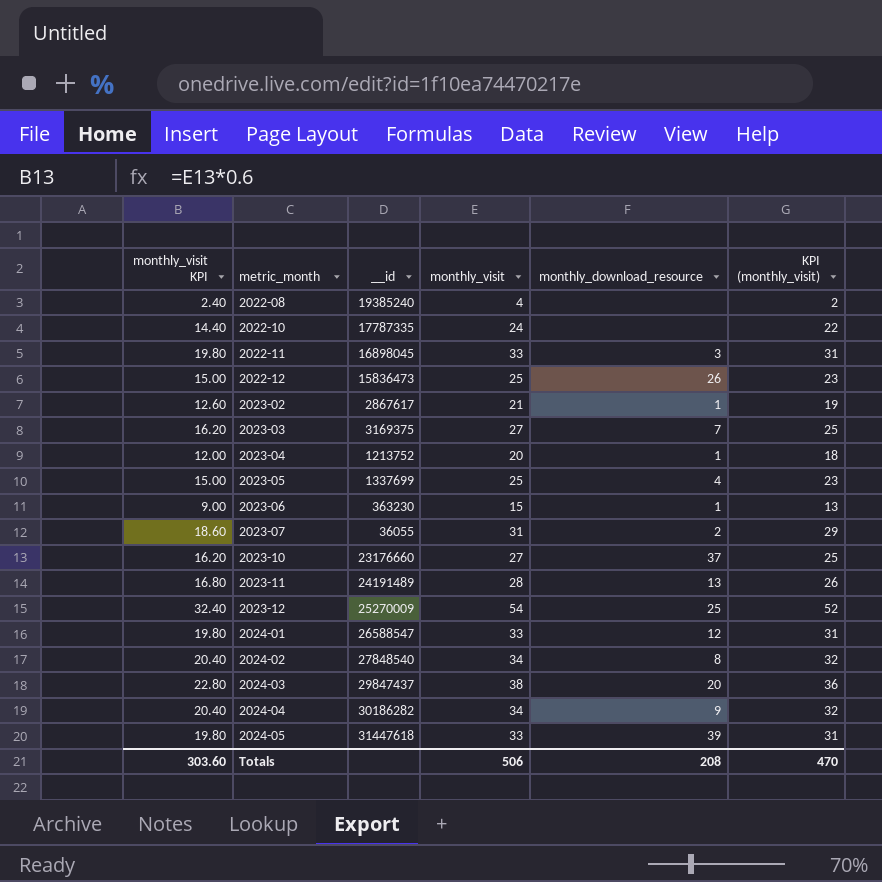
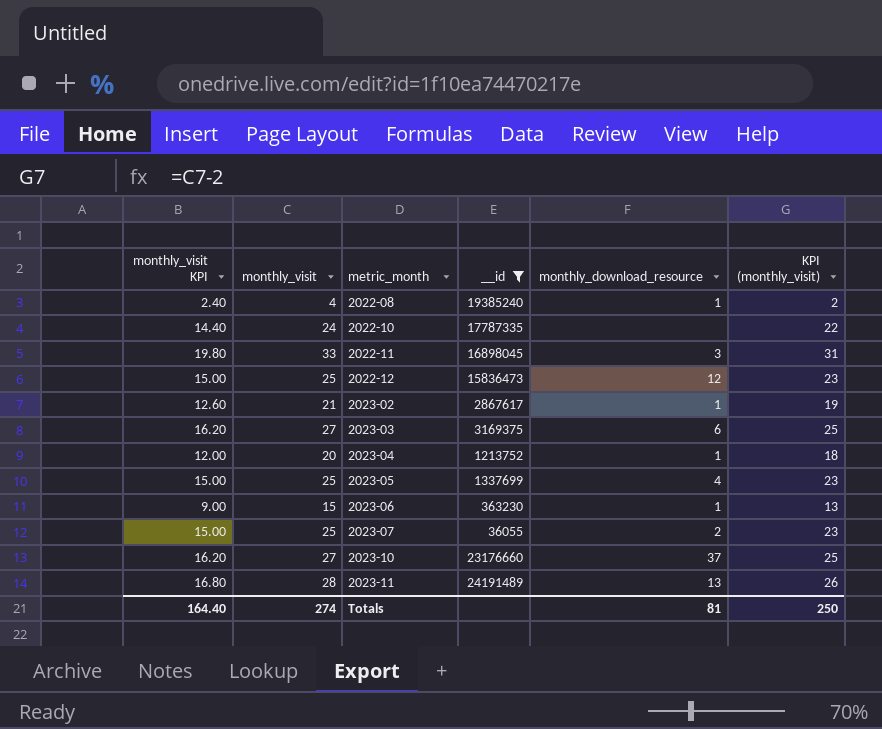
filter: none -> __id <= 24191489
column monthly_visit | position: 4 -> 2
2022-08 | monthly_download_resource: none -> 1
2022-12 | monthly_download_resource: 26 -> 12
2023-03 | monthly_download_resource: 7 -> 6
2023-07 | monthly_visit KPI: 18.60 -> 15.00
2023-07 | monthly_visit: 31 -> 25
2023-07 | KPI (monthly_visit): 29 -> 23
Totals | monthly_visit KPI: 303.60 -> 164.40
Totals | monthly_visit: 506 -> 274
Totals | monthly_download_resource: 208 -> 81
Totals | KPI (monthly_visit): 470 -> 250

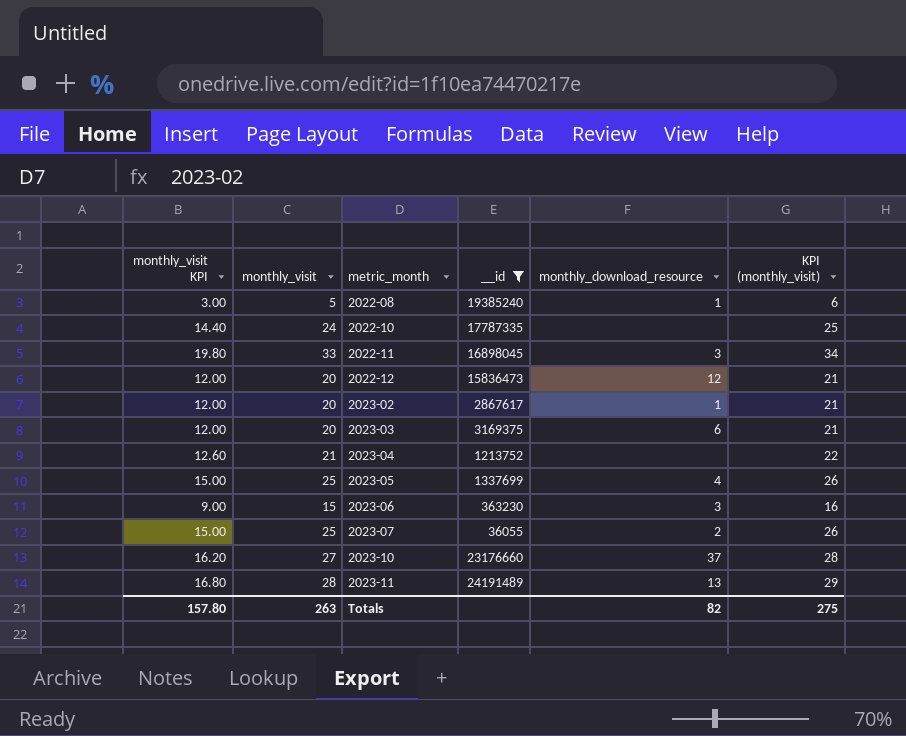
column KPI (monthly_visit) | formula: [monthly_visit] - 2 -> [monthly_visit] + 1
2022-08 | monthly_visit KPI: 2.40 -> 3.00
2022-08 | monthly_visit: 4 -> 5
2022-12 | monthly_visit KPI: 15.00 -> 12.00
2022-12 | monthly_visit: 25 -> 20
2023-02 | monthly_visit KPI: 12.60 -> 12.00
2023-02 | monthly_visit: 21 -> 20
2023-03 | monthly_visit KPI: 16.20 -> 12.00
2023-03 | monthly_visit: 27 -> 20
2023-04 | monthly_visit KPI: 12.00 -> 12.60
2023-04 | monthly_visit: 20 -> 21
2023-04 | monthly_download_resource: 1 -> none
2023-06 | monthly_download_resource: 1 -> 3
Totals | monthly_visit KPI: 164.40 -> 157.80
Totals | monthly_visit: 274 -> 263
Totals | monthly_download_resource: 81 -> 82
Totals | KPI (monthly_visit): 250 -> 275

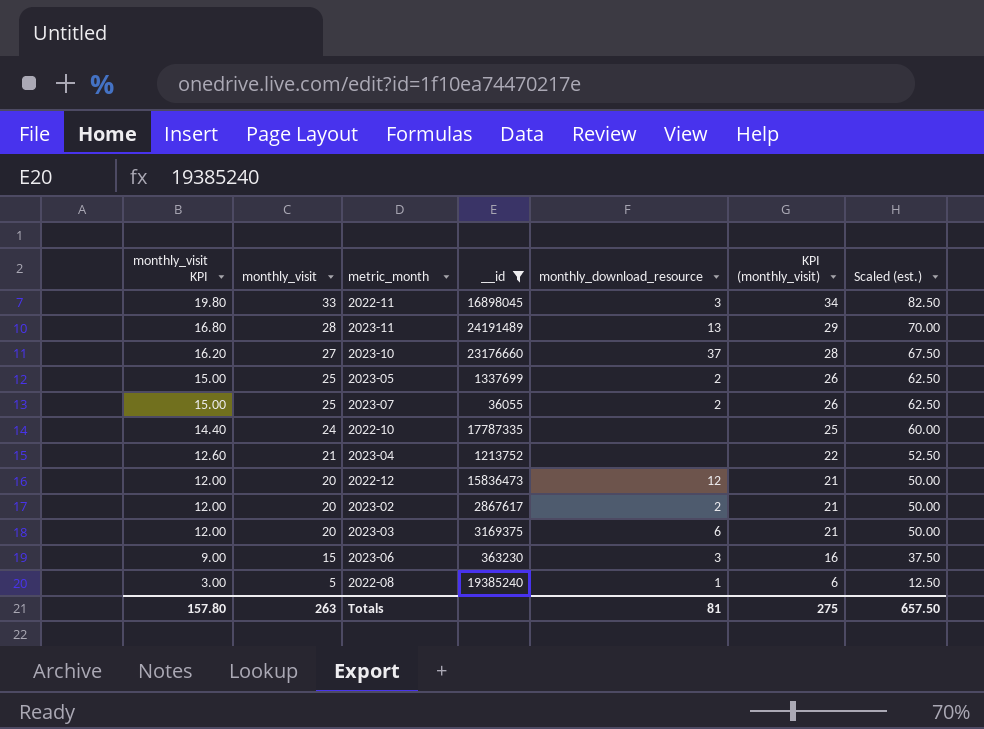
row order: metric_month ascending -> monthly_visit KPI descending
column Scaled (est.) | formula: none -> [monthly_visit] * 2.5
2023-05 | monthly_download_resource: 4 -> 2
2023-02 | monthly_download_resource: 1 -> 2
Totals | monthly_download_resource: 82 -> 81

